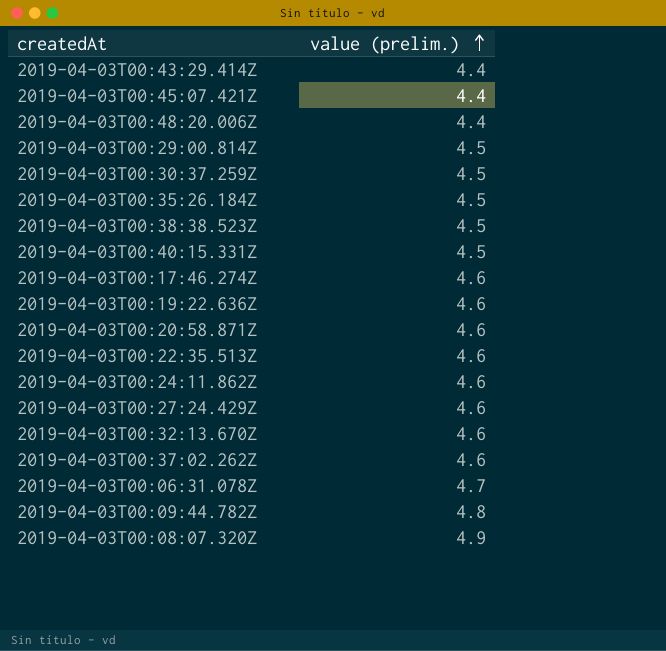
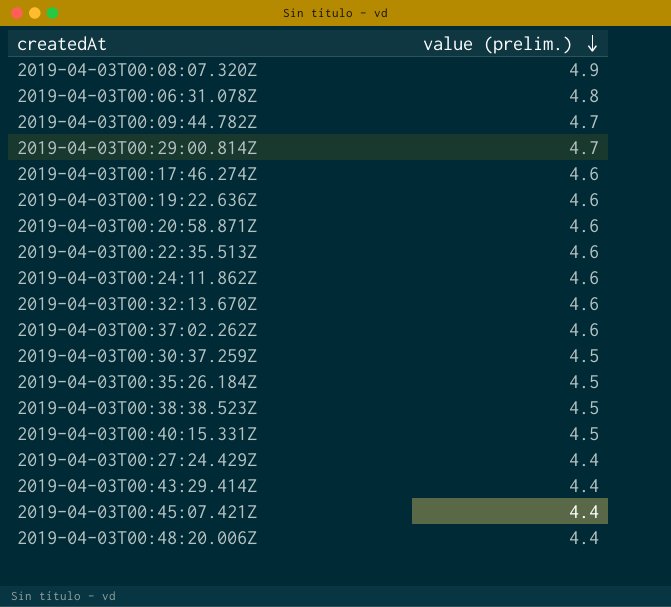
row order: value (prelim.) ascending -> value (prelim.) descending
2019-04-03T00:06:31.078Z | value (prelim.): 4.7 -> 4.8
2019-04-03T00:09:44.782Z | value (prelim.): 4.8 -> 4.7
2019-04-03T00:29:00.814Z | value (prelim.): 4.5 -> 4.7
2019-04-03T00:27:24.429Z | value (prelim.): 4.6 -> 4.4

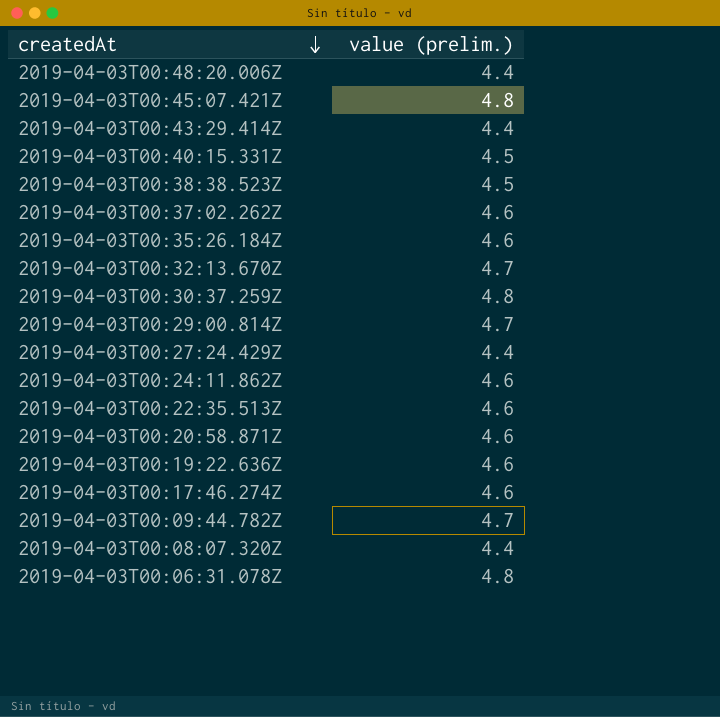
row order: value (prelim.) descending -> createdAt descending
2019-04-03T00:45:07.421Z | value (prelim.): 4.4 -> 4.8
2019-04-03T00:35:26.184Z | value (prelim.): 4.5 -> 4.6
2019-04-03T00:32:13.670Z | value (prelim.): 4.6 -> 4.7
2019-04-03T00:30:37.259Z | value (prelim.): 4.5 -> 4.8
2019-04-03T00:08:07.320Z | value (prelim.): 4.9 -> 4.4

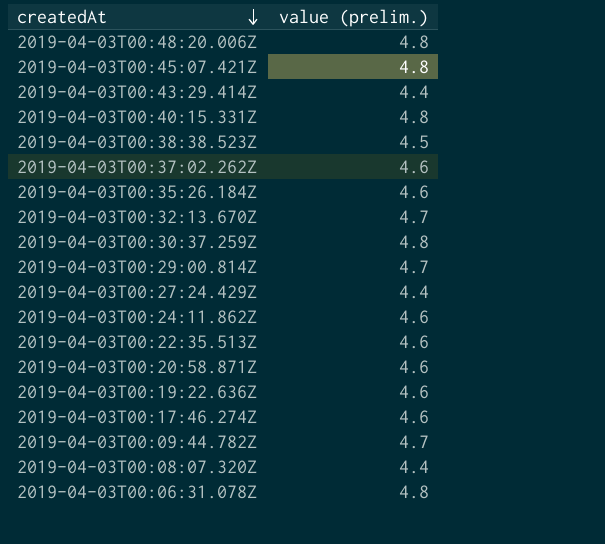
2019-04-03T00:48:20.006Z | value (prelim.): 4.4 -> 4.8
2019-04-03T00:40:15.331Z | value (prelim.): 4.5 -> 4.8

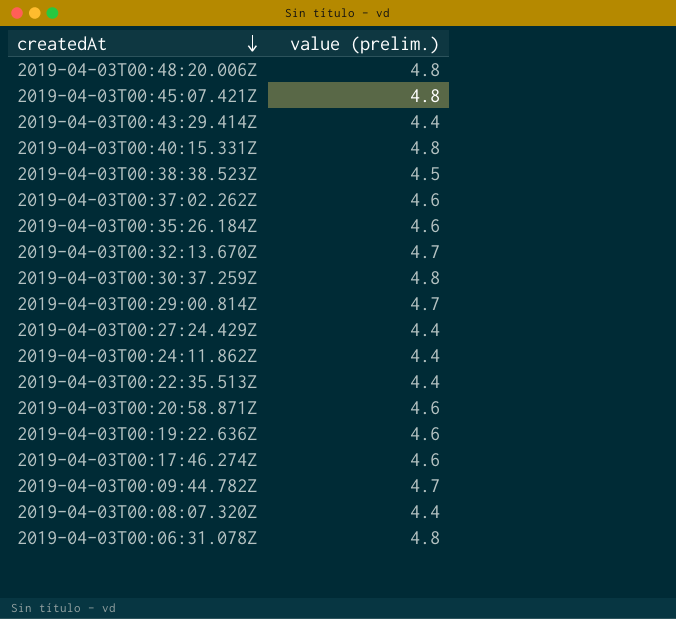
2019-04-03T00:24:11.862Z | value (prelim.): 4.6 -> 4.4
2019-04-03T00:22:35.513Z | value (prelim.): 4.6 -> 4.4

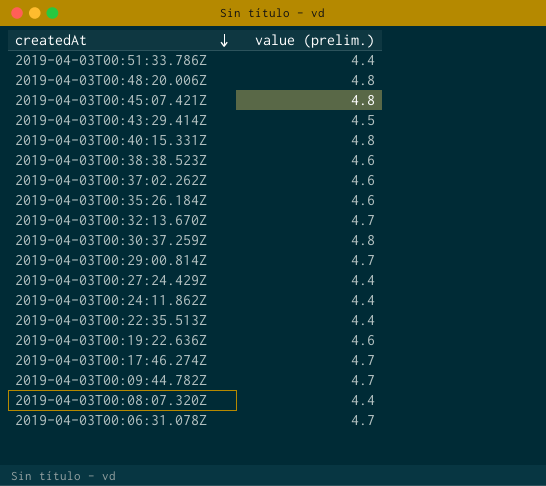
row 2019-04-03T00:20:58.871Z: 4.6 -> none
row 2019-04-03T00:51:33.786Z: none -> 4.4
2019-04-03T00:43:29.414Z | value (prelim.): 4.4 -> 4.5
2019-04-03T00:38:38.523Z | value (prelim.): 4.5 -> 4.6
2019-04-03T00:17:46.274Z | value (prelim.): 4.6 -> 4.7
2019-04-03T00:06:31.078Z | value (prelim.): 4.8 -> 4.7

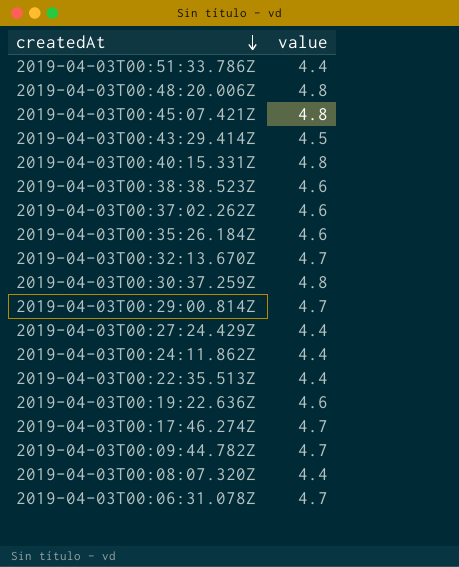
column name: value (prelim.) -> value

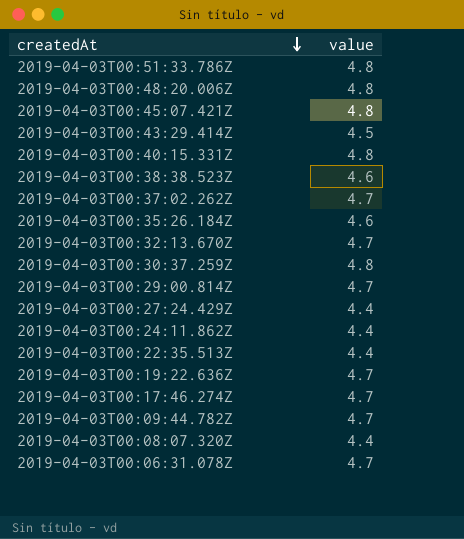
2019-04-03T00:51:33.786Z | value: 4.4 -> 4.8
2019-04-03T00:37:02.262Z | value: 4.6 -> 4.7
2019-04-03T00:19:22.636Z | value: 4.6 -> 4.7

